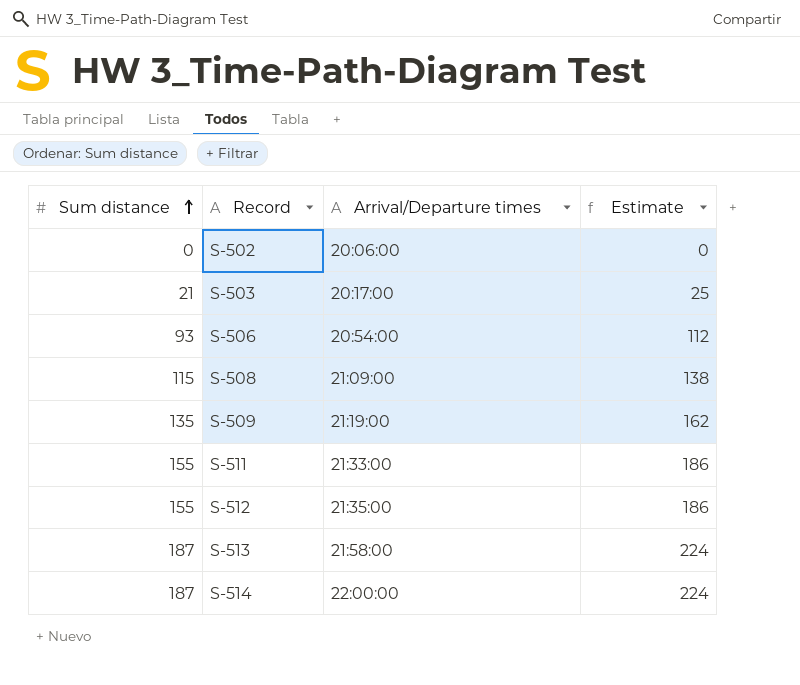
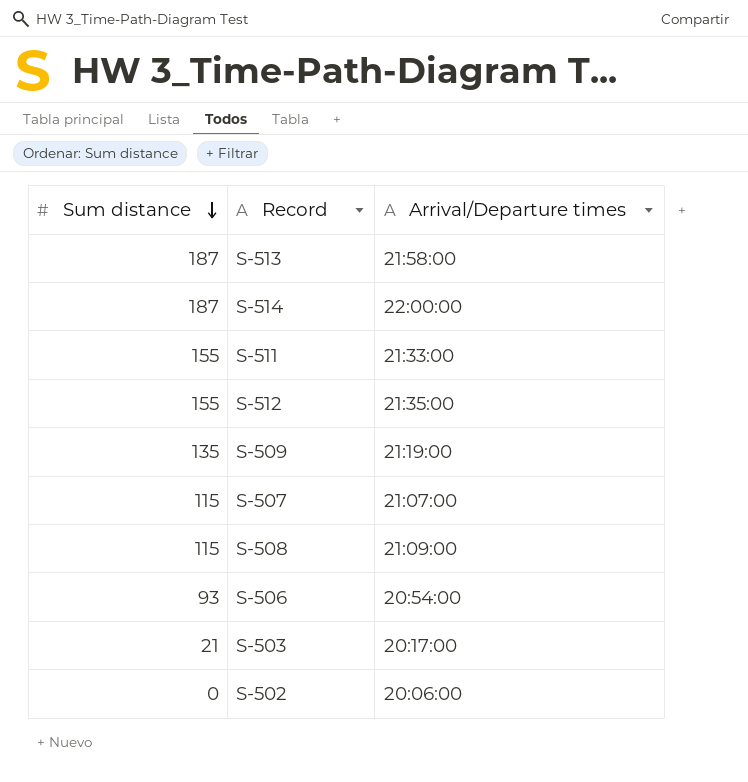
row order: Sum distance ascending -> Sum distance descending
column Estimate | formula: [Sum distance] * 1.2 -> none
row S-507: none -> 115 | 21:07:00

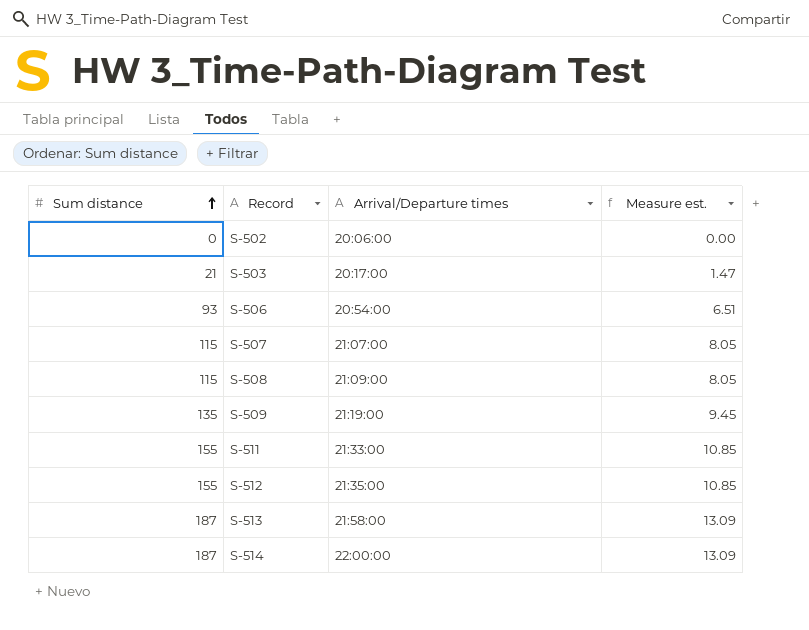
row order: Sum distance descending -> Sum distance ascending
column Measure est. | formula: none -> [Sum distance] * 0.07

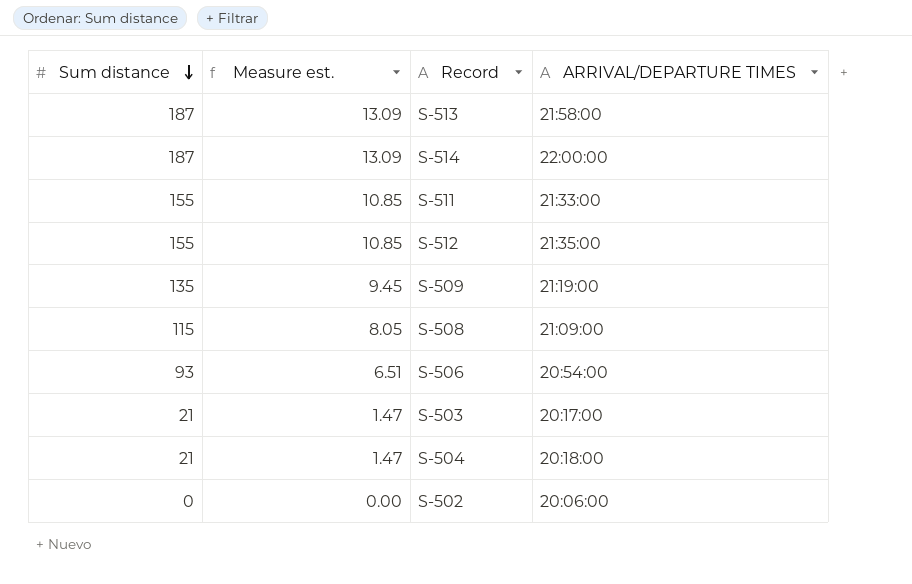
row order: Sum distance ascending -> Sum distance descending
column Measure est. | position: 4 -> 2
column name: Arrival/Departure times -> ARRIVAL/DEPARTURE TIMES
row S-507: 115 | 21:07:00 | 8.05 -> none
row S-504: none -> 21 | 1.47 | 20:18:00

